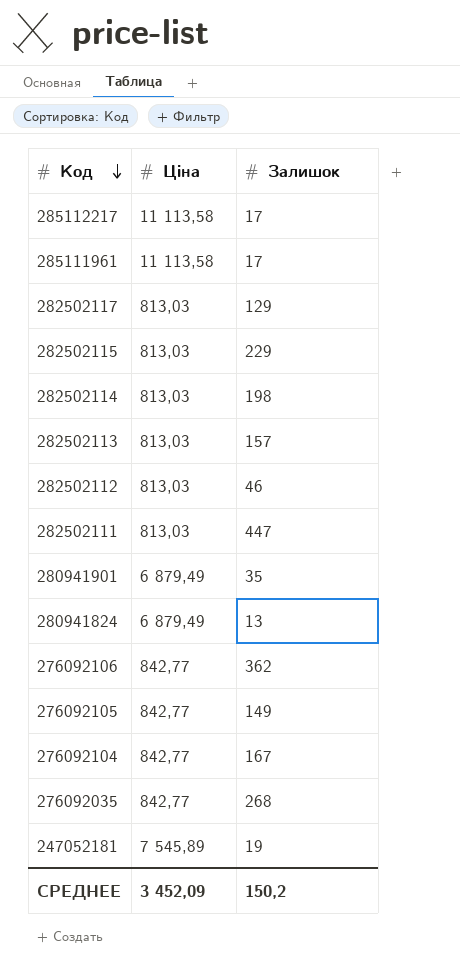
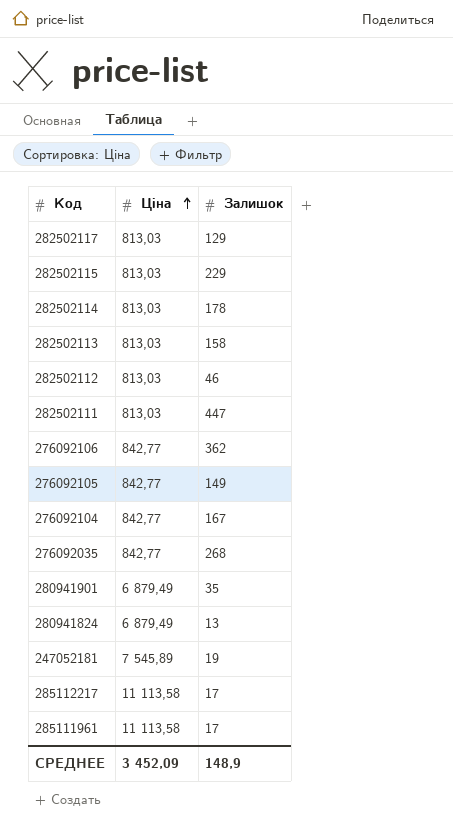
row order: Код descending -> Ціна ascending
282502114 | Залишок: 198 -> 178
282502113 | Залишок: 157 -> 158
СРЕДНЕЕ | Залишок: 150,2 -> 148,9

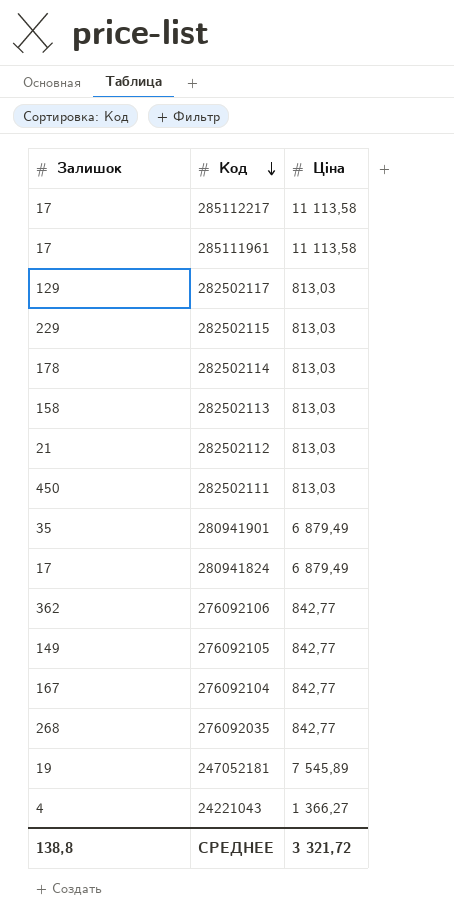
row order: Ціна ascending -> Код descending
column Залишок | position: 3 -> 1
282502112 | Залишок: 46 -> 21
282502111 | Залишок: 447 -> 450
280941824 | Залишок: 13 -> 17
row 24221043: none -> 4 | 1 366,27
СРЕДНЕЕ | Залишок: 148,9 -> 138,8
СРЕДНЕЕ | Ціна: 3 452,09 -> 3 321,72

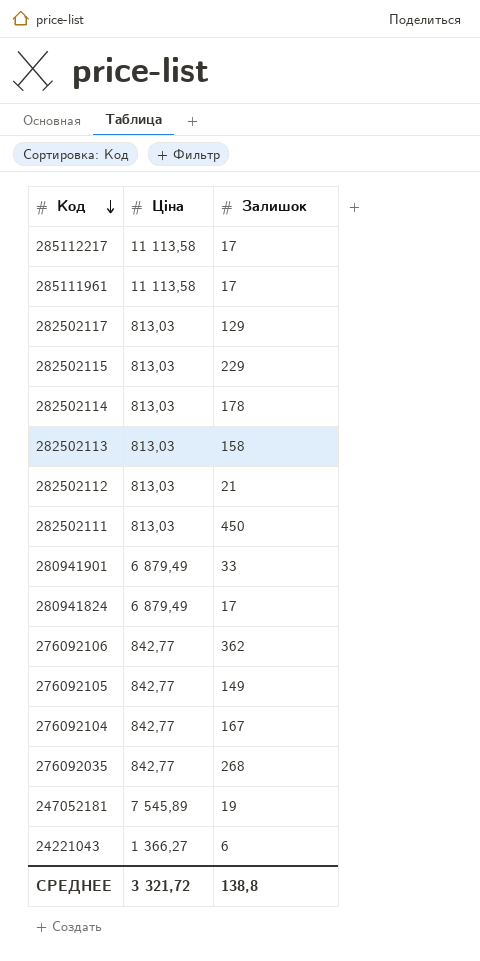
column Залишок | position: 1 -> 3
280941901 | Залишок: 35 -> 33
24221043 | Залишок: 4 -> 6

